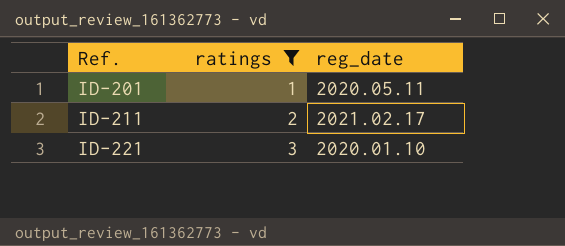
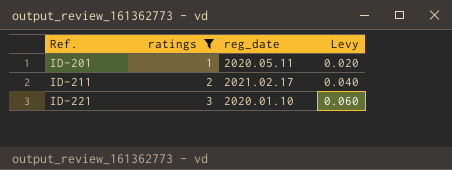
column Levy | formula: none -> [ratings] * 0.02

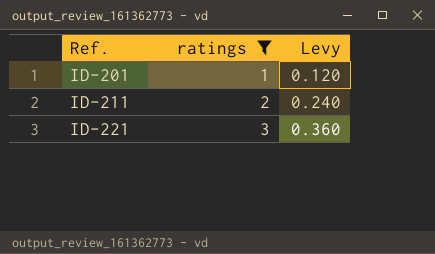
column reg_date | position: 3 -> none
column Levy | formula: [ratings] * 0.02 -> [ratings] * 0.12

